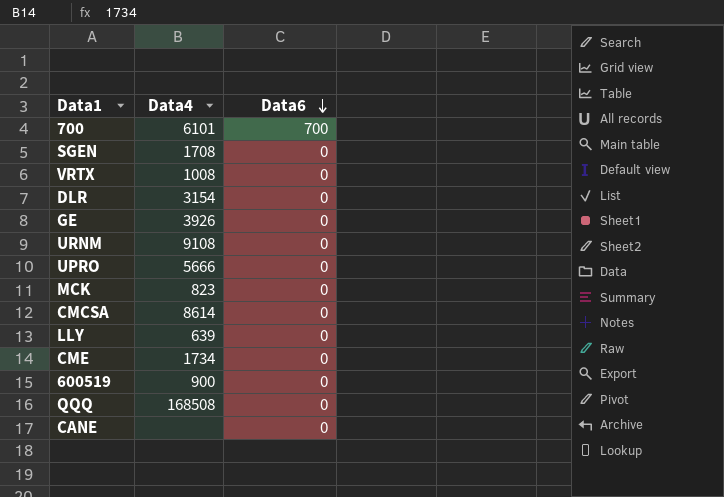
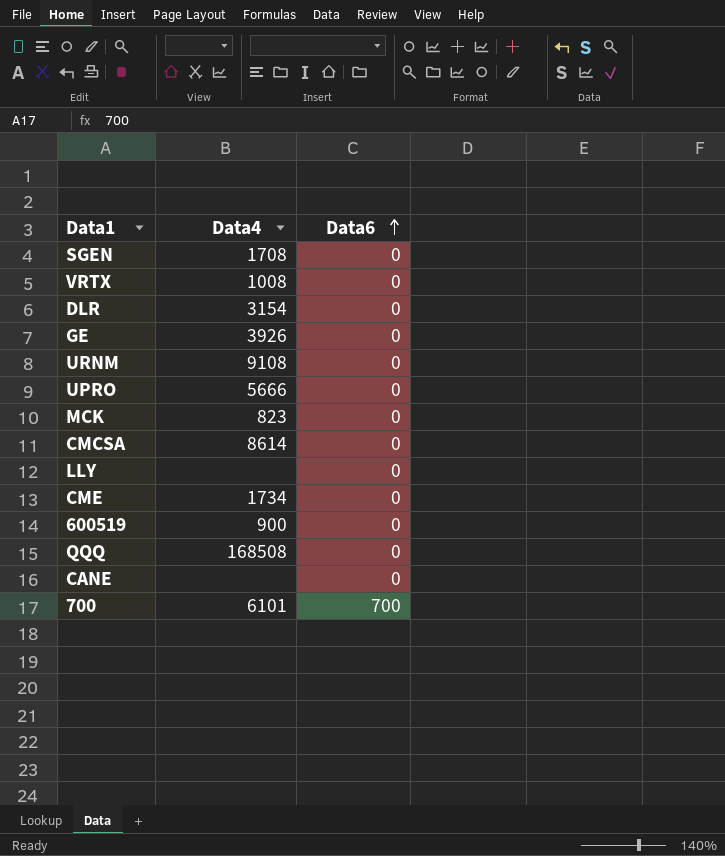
row order: Data6 descending -> Data6 ascending
LLY | Data4: 639 -> none

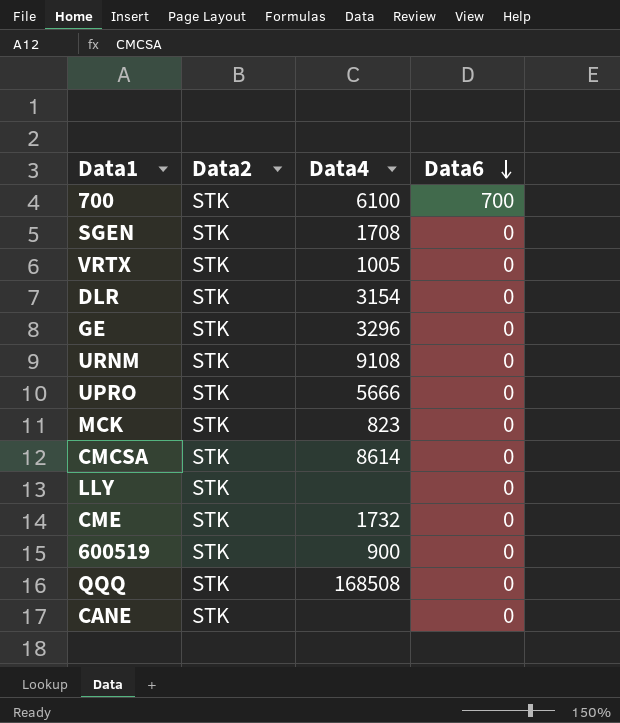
row order: Data6 ascending -> Data6 descending
column Data2 | position: none -> 2
700 | Data4: 6101 -> 6100
VRTX | Data4: 1008 -> 1005
GE | Data4: 3926 -> 3296
CME | Data4: 1734 -> 1732

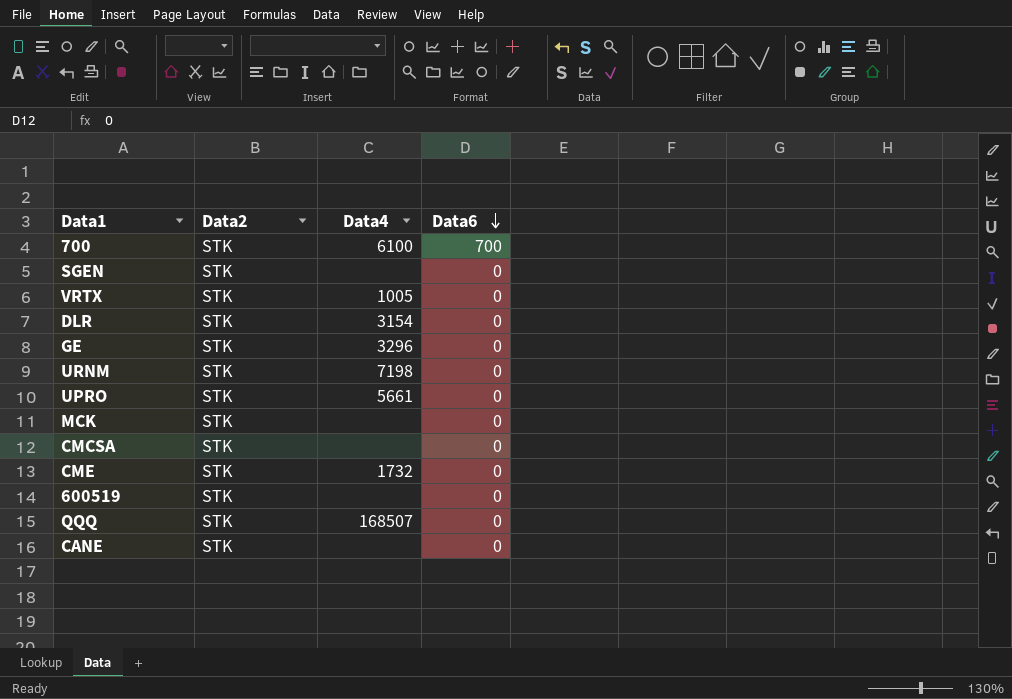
row LLY: STK | none | 0 -> none
SGEN | Data4: 1708 -> none
URNM | Data4: 9108 -> 7198
UPRO | Data4: 5666 -> 5661
MCK | Data4: 823 -> none
CMCSA | Data4: 8614 -> none
600519 | Data4: 900 -> none
QQQ | Data4: 168508 -> 168507

